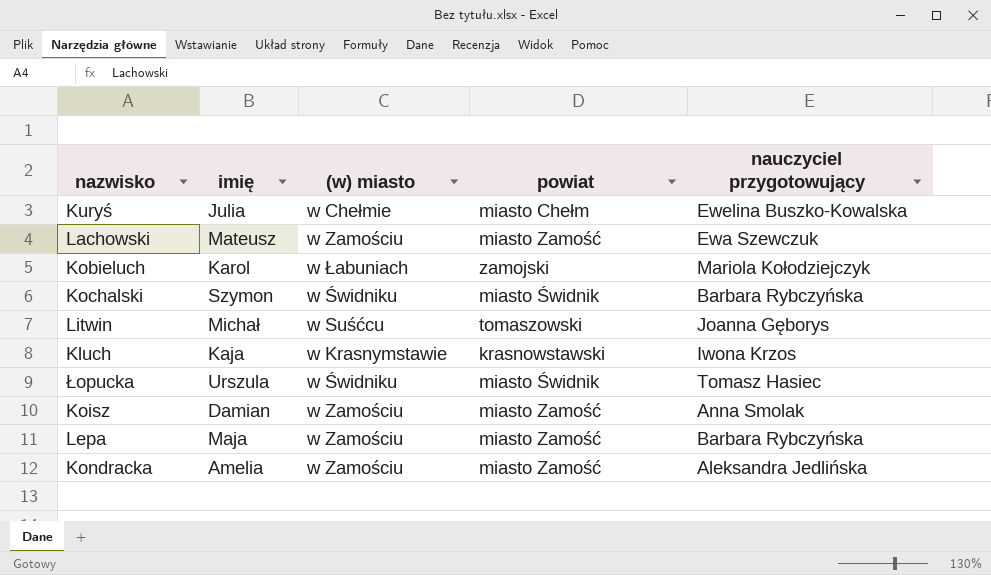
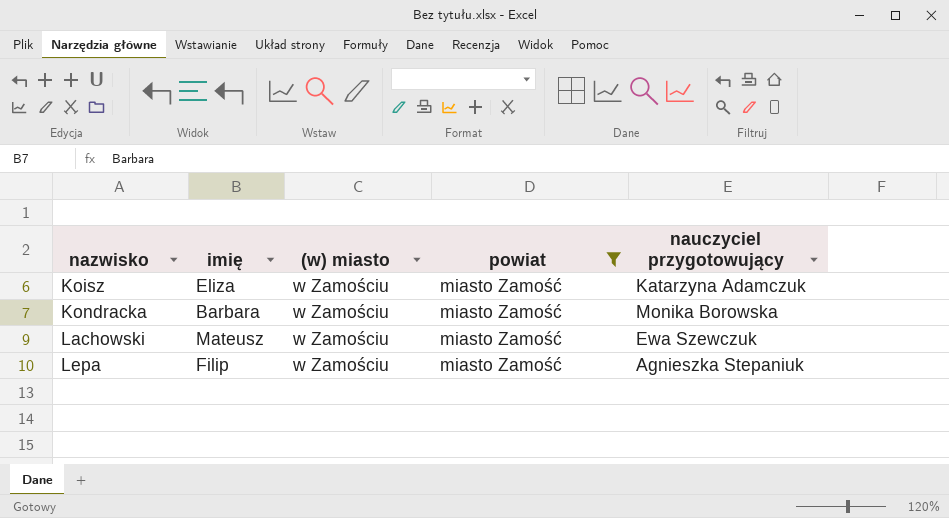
filter: none -> powiat = miasto Zamość
row order: none -> nazwisko ascending
Koisz | imię: Damian -> Eliza
Koisz | nauczyciel przygotowujący: Anna Smolak -> Katarzyna Adamczuk
Kondracka | imię: Amelia -> Barbara
Kondracka | nauczyciel przygotowujący: Aleksandra Jedlińska -> Monika Borowska
Lepa | imię: Maja -> Filip
Lepa | nauczyciel przygotowujący: Barbara Rybczyńska -> Agnieszka Stepaniuk

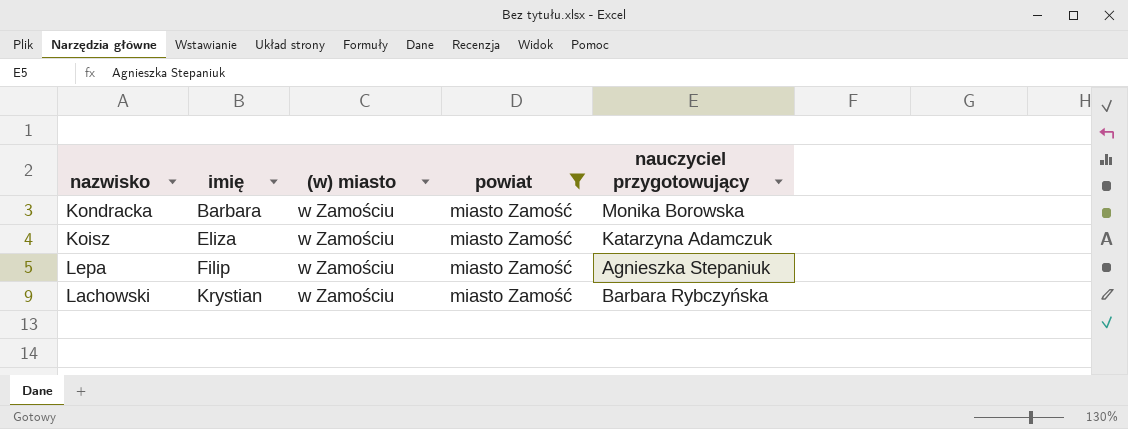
row order: nazwisko ascending -> imię ascending
Lachowski | imię: Mateusz -> Krystian
Lachowski | nauczyciel przygotowujący: Ewa Szewczuk -> Barbara Rybczyńska

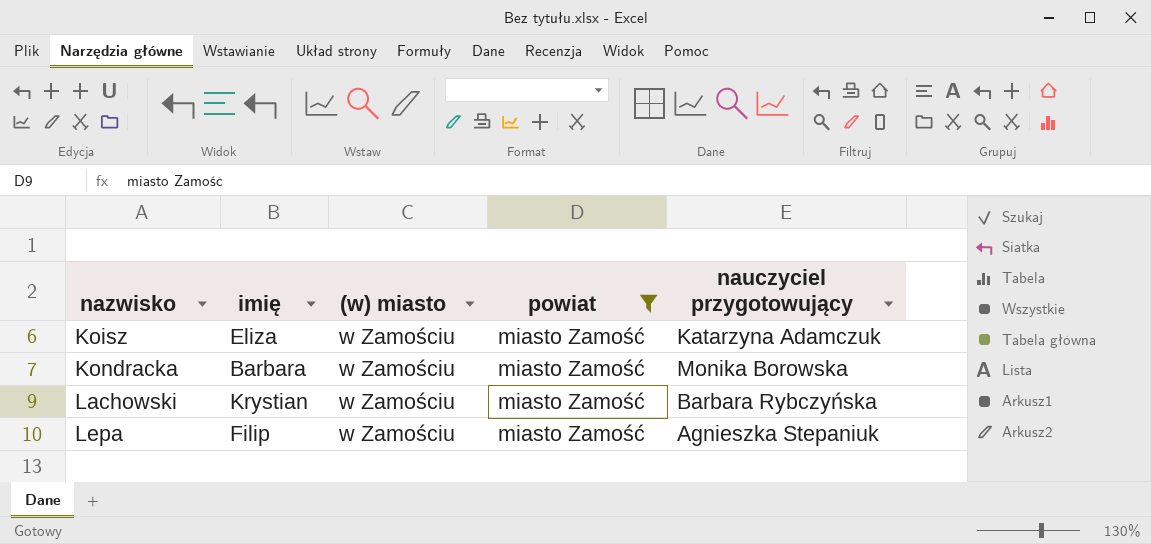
row order: imię ascending -> nazwisko ascending

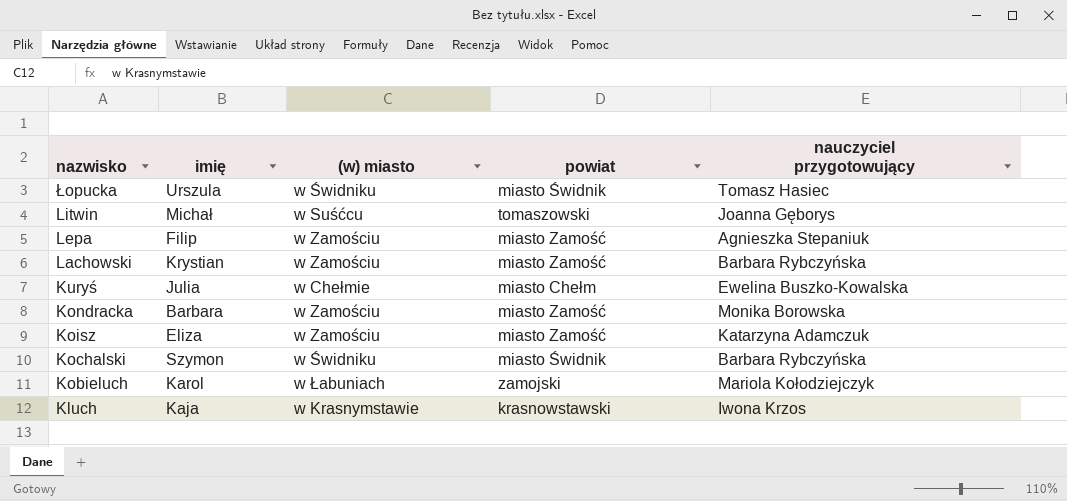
filter: powiat = miasto Zamość -> none
row order: nazwisko ascending -> nazwisko descending

